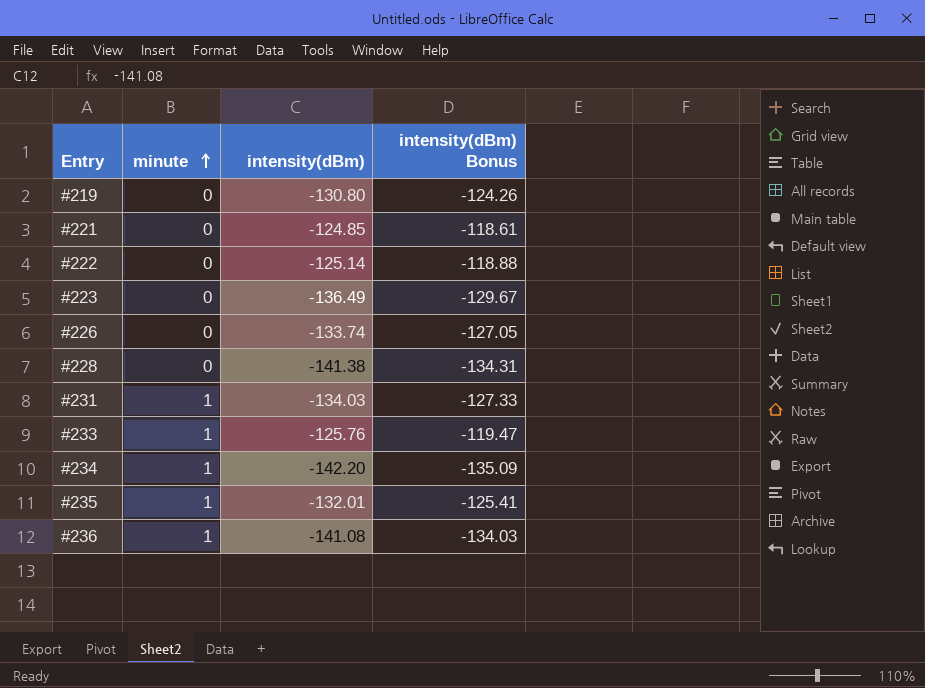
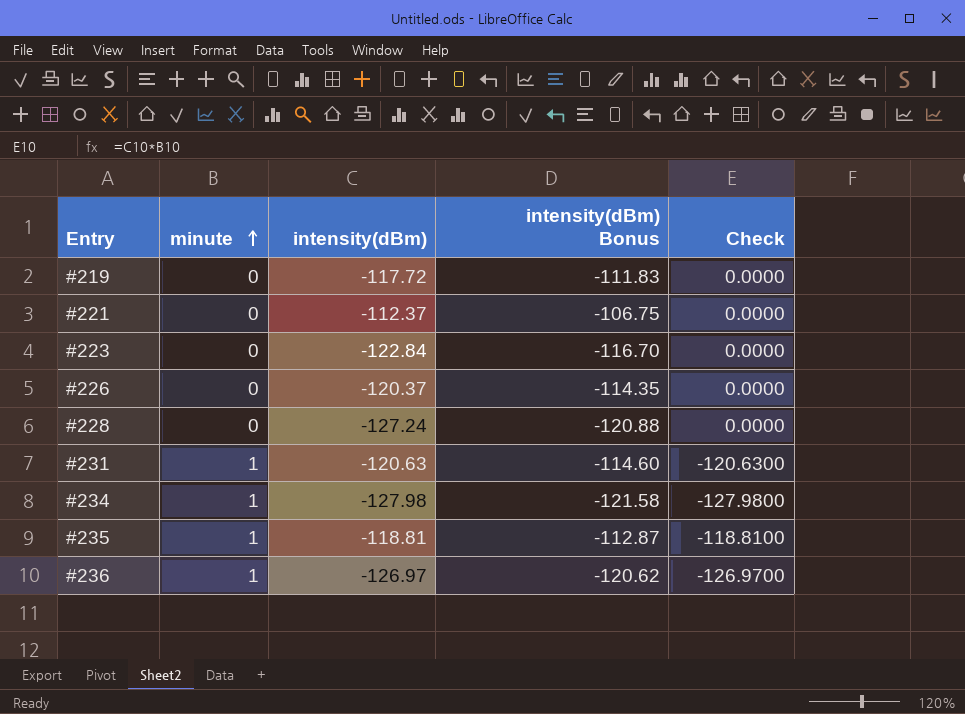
column Check | formula: none -> [minute] * [intensity(dBm)]
row #222: 0 | -125.14 | -118.88 -> none
row #233: 1 | -125.76 | -119.47 -> none
#219 | intensity(dBm): -130.80 -> -117.72
#219 | intensity(dBm) Bonus: -124.26 -> -111.83
#221 | intensity(dBm): -124.85 -> -112.37
#221 | intensity(dBm) Bonus: -118.61 -> -106.75
#223 | intensity(dBm): -136.49 -> -122.84
#223 | intensity(dBm) Bonus: -129.67 -> -116.70
#226 | intensity(dBm): -133.74 -> -120.37
#226 | intensity(dBm) Bonus: -127.05 -> -114.35
#228 | intensity(dBm): -141.38 -> -127.24
#228 | intensity(dBm) Bonus: -134.31 -> -120.88
#231 | intensity(dBm): -134.03 -> -120.63
#231 | intensity(dBm) Bonus: -127.33 -> -114.60
#234 | intensity(dBm): -142.20 -> -127.98
#234 | intensity(dBm) Bonus: -135.09 -> -121.58
#235 | intensity(dBm): -132.01 -> -118.81
#235 | intensity(dBm) Bonus: -125.41 -> -112.87
#236 | intensity(dBm): -141.08 -> -126.97
#236 | intensity(dBm) Bonus: -134.03 -> -120.62

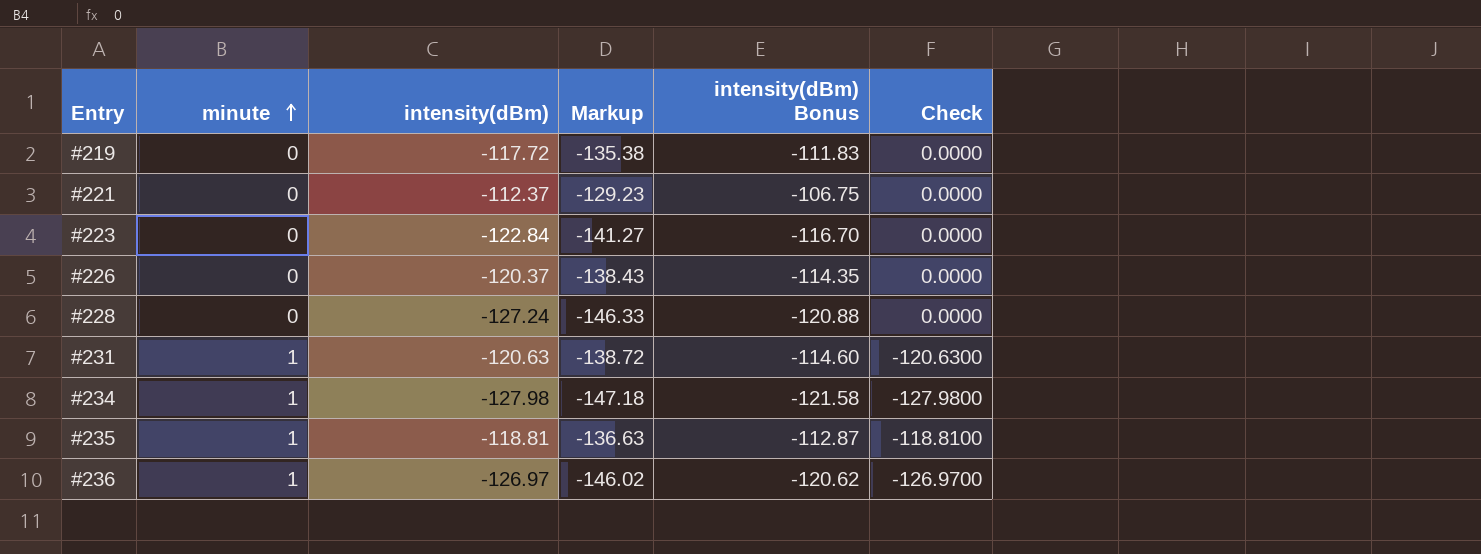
column Markup | formula: none -> [intensity(dBm)] * 1.15

